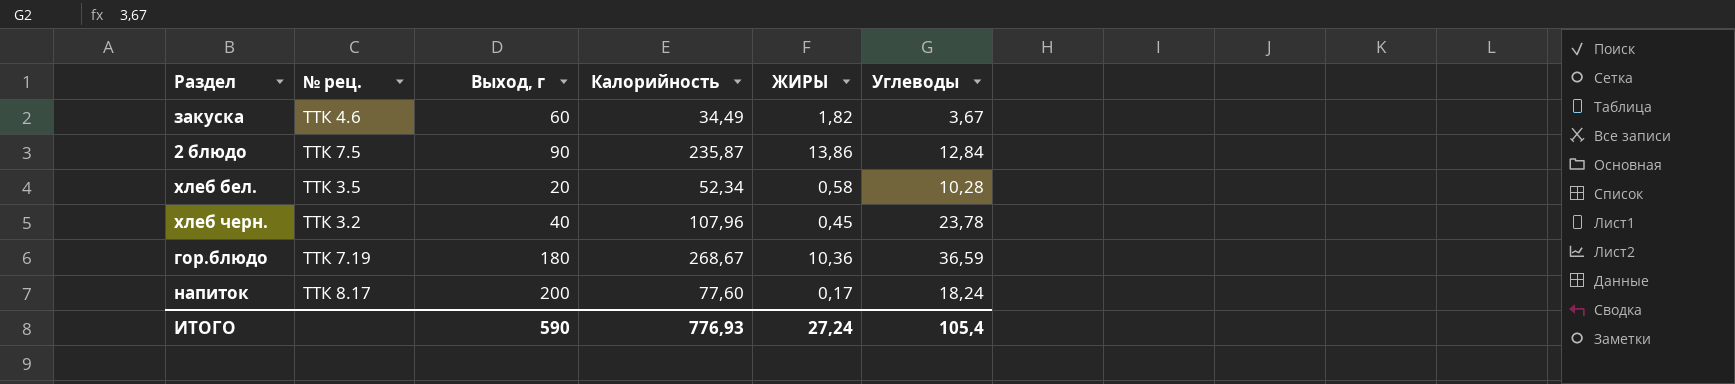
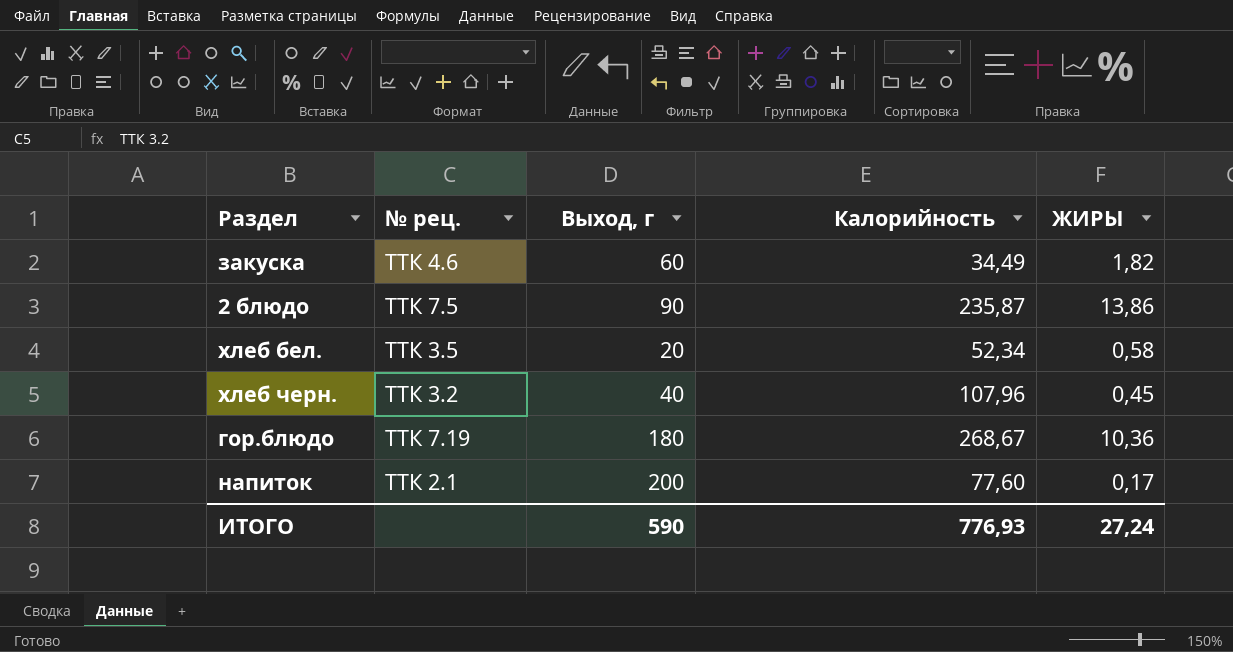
column Углеводы | position: 6 -> none
напиток | № рец.: ТТК 8.17 -> ТТК 2.1

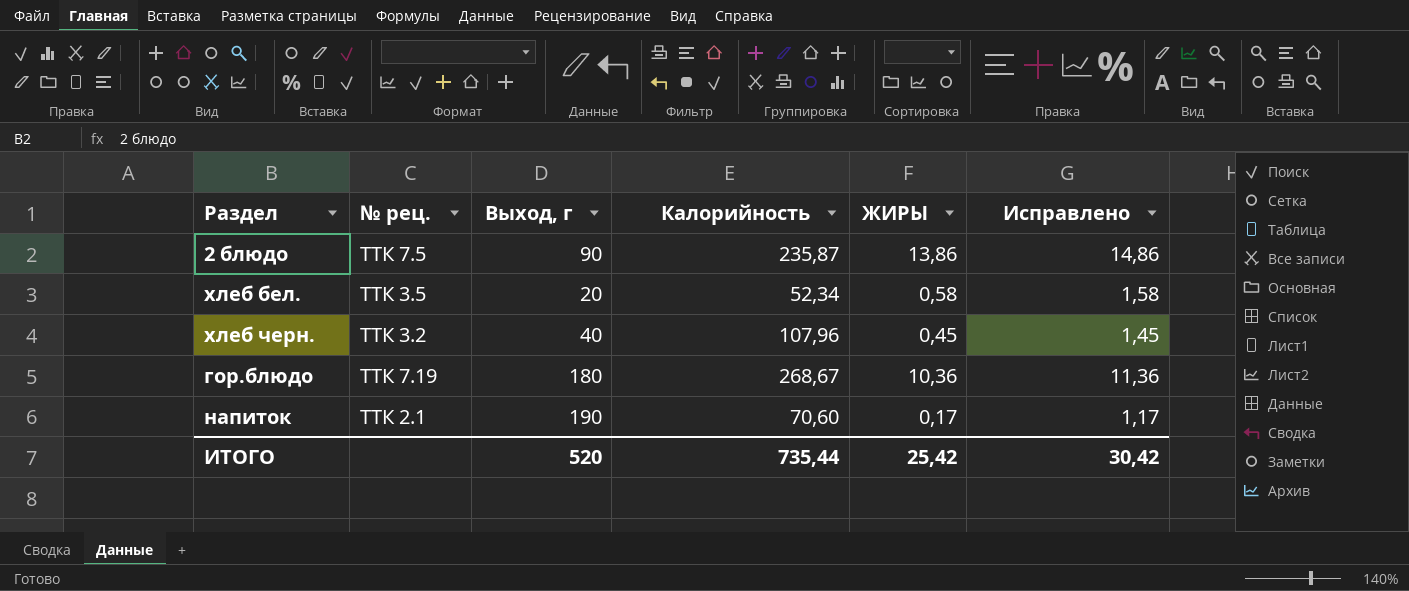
column Исправлено | formula: none -> [ЖИРЫ] + 1
row закуска: ТТК 4.6 | 60 | 34,49 | 1,82 -> none
напиток | Выход, г: 200 -> 190
напиток | Калорийность: 77,60 -> 70,60
ИТОГО | Выход, г: 590 -> 520
ИТОГО | Калорийность: 776,93 -> 735,44
ИТОГО | ЖИРЫ: 27,24 -> 25,42

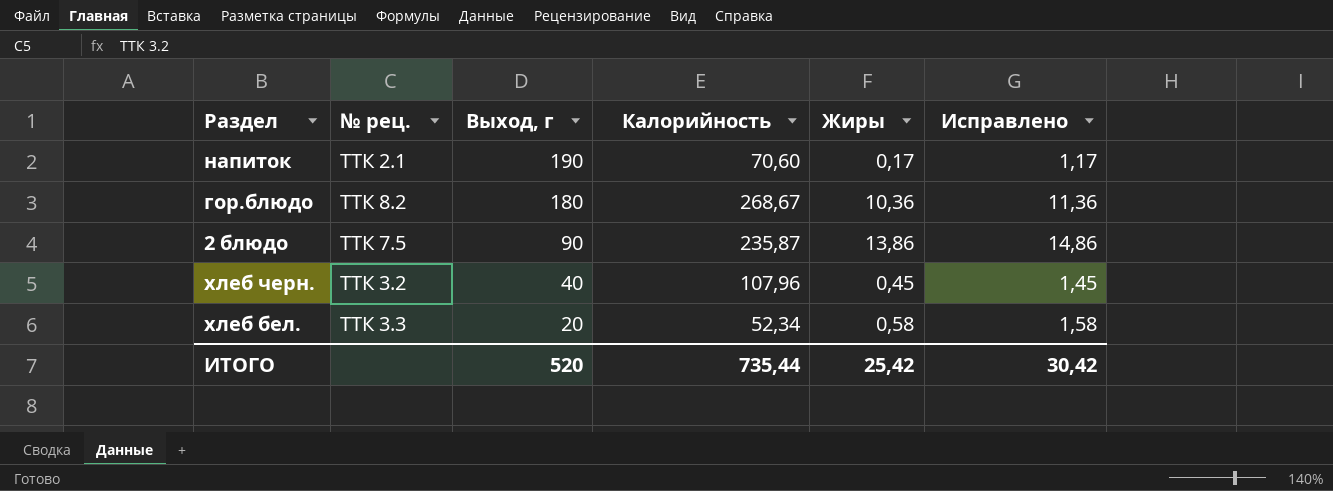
row order: none -> Выход, г descending
column name: ЖИРЫ -> Жиры
гор.блюдо | № рец.: ТТК 7.19 -> ТТК 8.2
хлеб бел. | № рец.: ТТК 3.5 -> ТТК 3.3

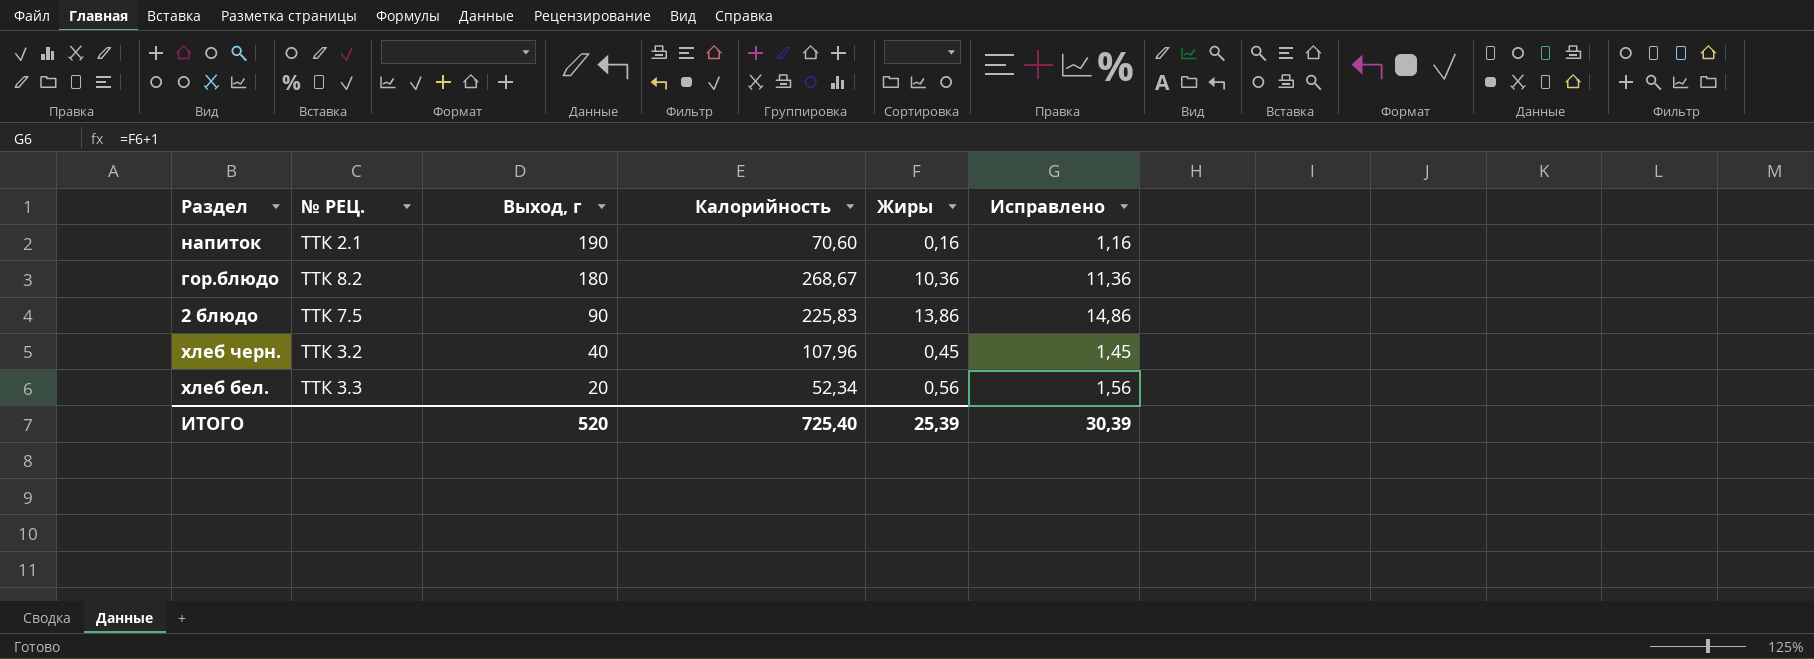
column name: № рец. -> № РЕЦ.
напиток | Жиры: 0,17 -> 0,16
напиток | Исправлено: 1,17 -> 1,16
2 блюдо | Калорийность: 235,87 -> 225,83
хлеб бел. | Жиры: 0,58 -> 0,56
хлеб бел. | Исправлено: 1,58 -> 1,56
ИТОГО | Калорийность: 735,44 -> 725,40
ИТОГО | Жиры: 25,42 -> 25,39
ИТОГО | Исправлено: 30,42 -> 30,39

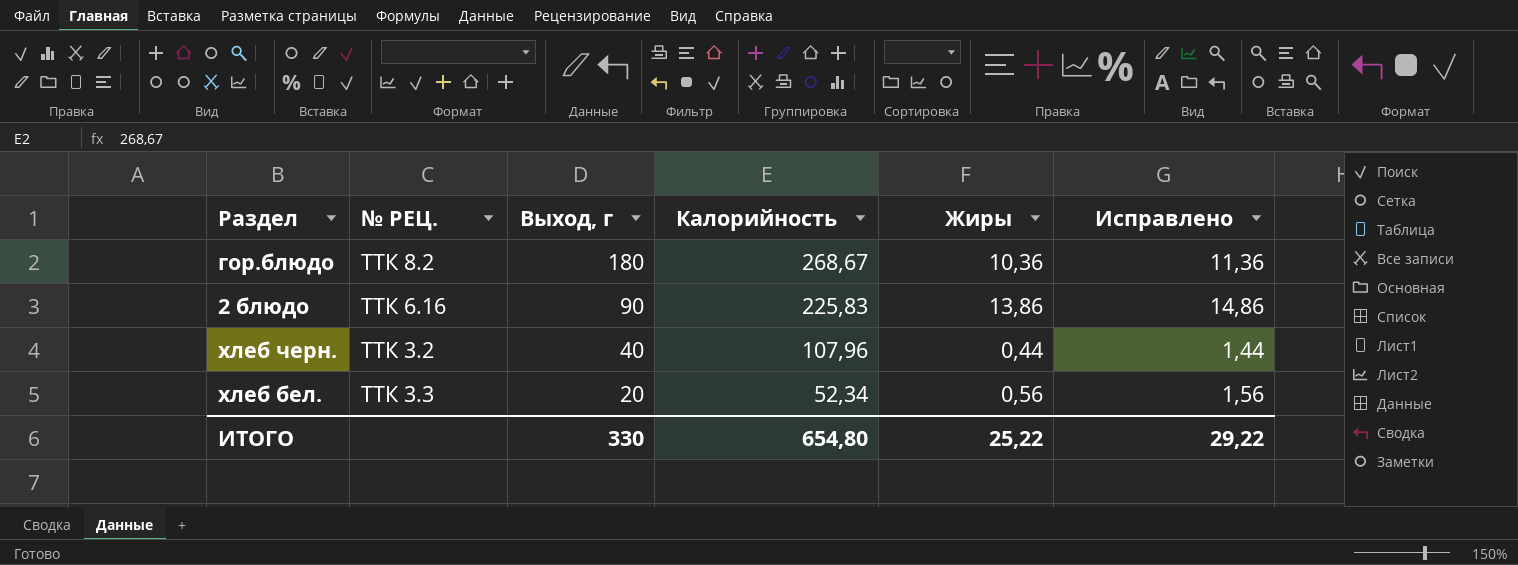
row напиток: ТТК 2.1 | 190 | 70,60 | 0,16 | 1,16 -> none
2 блюдо | № РЕЦ.: ТТК 7.5 -> ТТК 6.16
хлеб черн. | Жиры: 0,45 -> 0,44
хлеб черн. | Исправлено: 1,45 -> 1,44
ИТОГО | Выход, г: 520 -> 330
ИТОГО | Калорийность: 725,40 -> 654,80
ИТОГО | Жиры: 25,39 -> 25,22
ИТОГО | Исправлено: 30,39 -> 29,22

